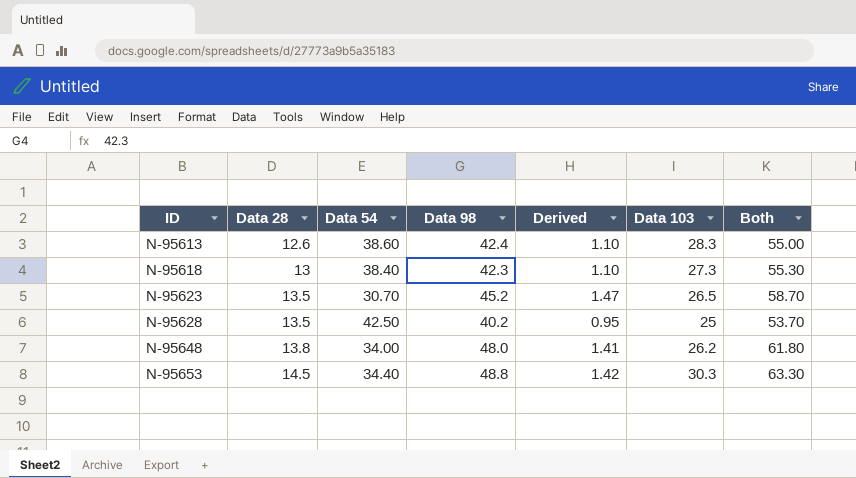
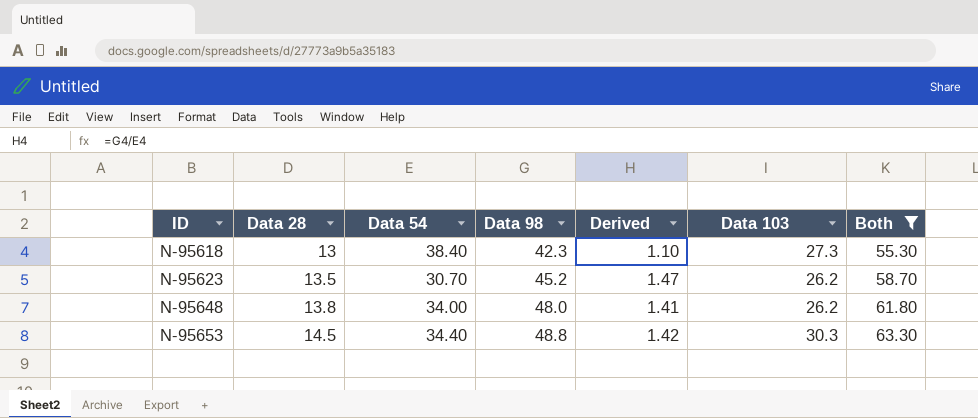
filter: none -> Both >= 55.30
N-95623 | Data 103: 26.5 -> 26.2

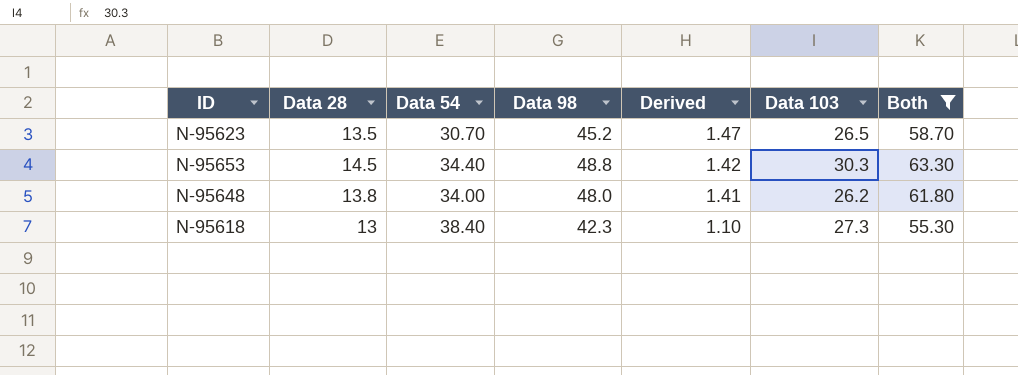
row order: ID ascending -> Derived descending
N-95623 | Data 103: 26.2 -> 26.5

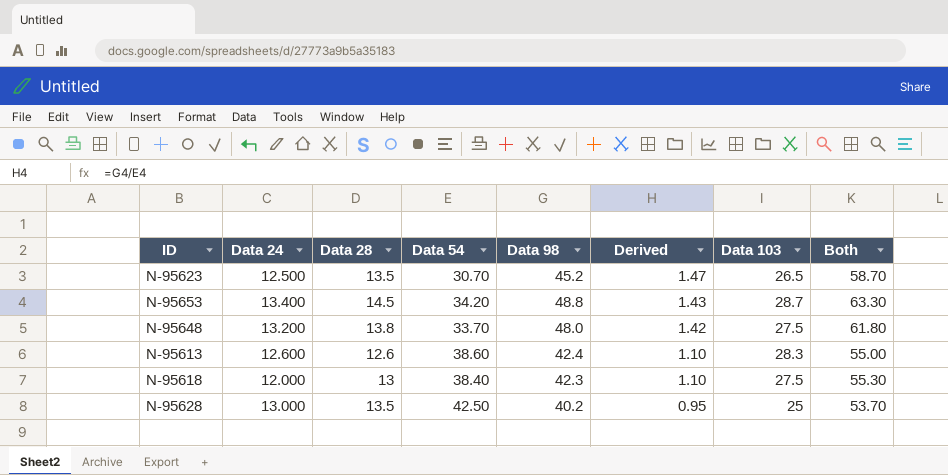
filter: Both >= 55.30 -> none
column Data 24 | position: none -> 2
N-95653 | Data 54: 34.40 -> 34.20
N-95653 | Derived: 1.42 -> 1.43
N-95653 | Data 103: 30.3 -> 28.7
N-95648 | Data 54: 34.00 -> 33.70
N-95648 | Derived: 1.41 -> 1.42
N-95648 | Data 103: 26.2 -> 27.5
N-95618 | Data 103: 27.3 -> 27.5

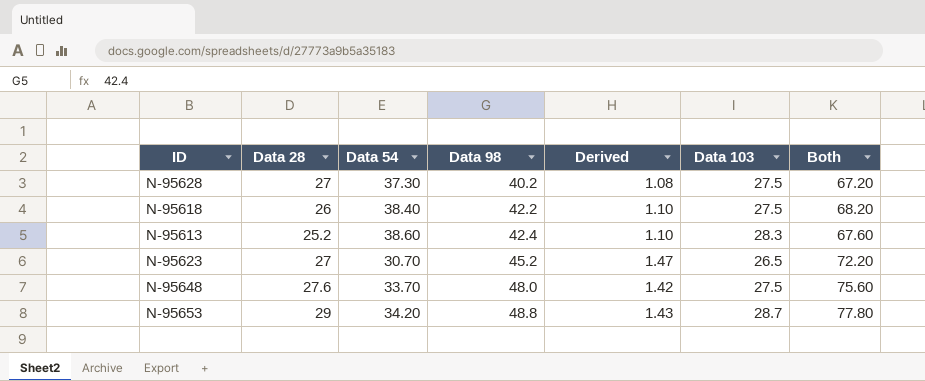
row order: Derived descending -> Data 98 ascending
column Data 24 | position: 2 -> none
N-95628 | Data 28: 13.5 -> 27
N-95628 | Data 54: 42.50 -> 37.30
N-95628 | Derived: 0.95 -> 1.08
N-95628 | Data 103: 25 -> 27.5
N-95628 | Both: 53.70 -> 67.20
N-95618 | Data 28: 13 -> 26
N-95618 | Data 98: 42.3 -> 42.2
N-95618 | Both: 55.30 -> 68.20
N-95613 | Data 28: 12.6 -> 25.2
N-95613 | Both: 55.00 -> 67.60
N-95623 | Data 28: 13.5 -> 27
N-95623 | Both: 58.70 -> 72.20
N-95648 | Data 28: 13.8 -> 27.6
N-95648 | Both: 61.80 -> 75.60
N-95653 | Data 28: 14.5 -> 29
N-95653 | Both: 63.30 -> 77.80

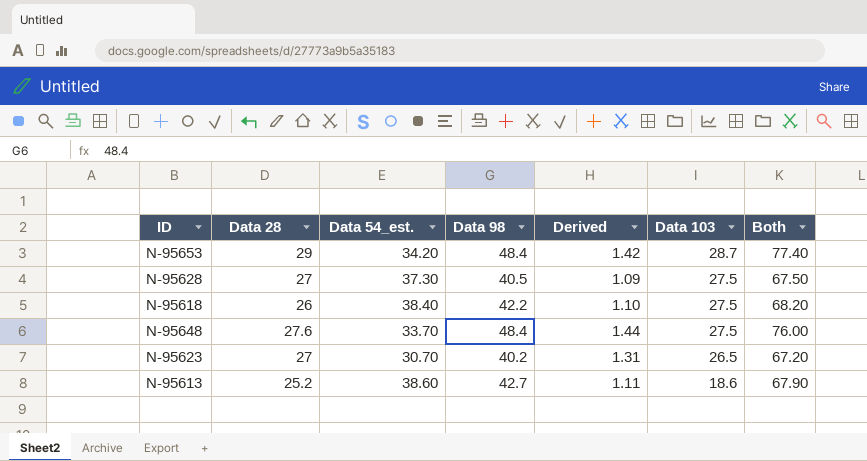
row order: Data 98 ascending -> Data 103 descending
column name: Data 54 -> Data 54_est.
N-95653 | Data 98: 48.8 -> 48.4
N-95653 | Derived: 1.43 -> 1.42
N-95653 | Both: 77.80 -> 77.40
N-95628 | Data 98: 40.2 -> 40.5
N-95628 | Derived: 1.08 -> 1.09
N-95628 | Both: 67.20 -> 67.50
N-95648 | Data 98: 48.0 -> 48.4
N-95648 | Derived: 1.42 -> 1.44
N-95648 | Both: 75.60 -> 76.00
N-95623 | Data 98: 45.2 -> 40.2
N-95623 | Derived: 1.47 -> 1.31
N-95623 | Both: 72.20 -> 67.20
N-95613 | Data 98: 42.4 -> 42.7
N-95613 | Derived: 1.10 -> 1.11
N-95613 | Data 103: 28.3 -> 18.6
N-95613 | Both: 67.60 -> 67.90

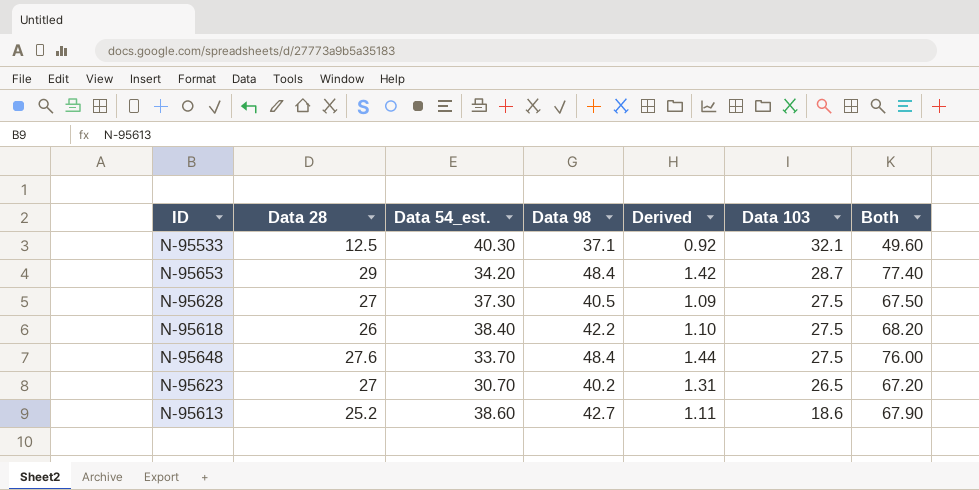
row N-95533: none -> 12.5 | 40.30 | 37.1 | 0.92 | 32.1 | 49.60

